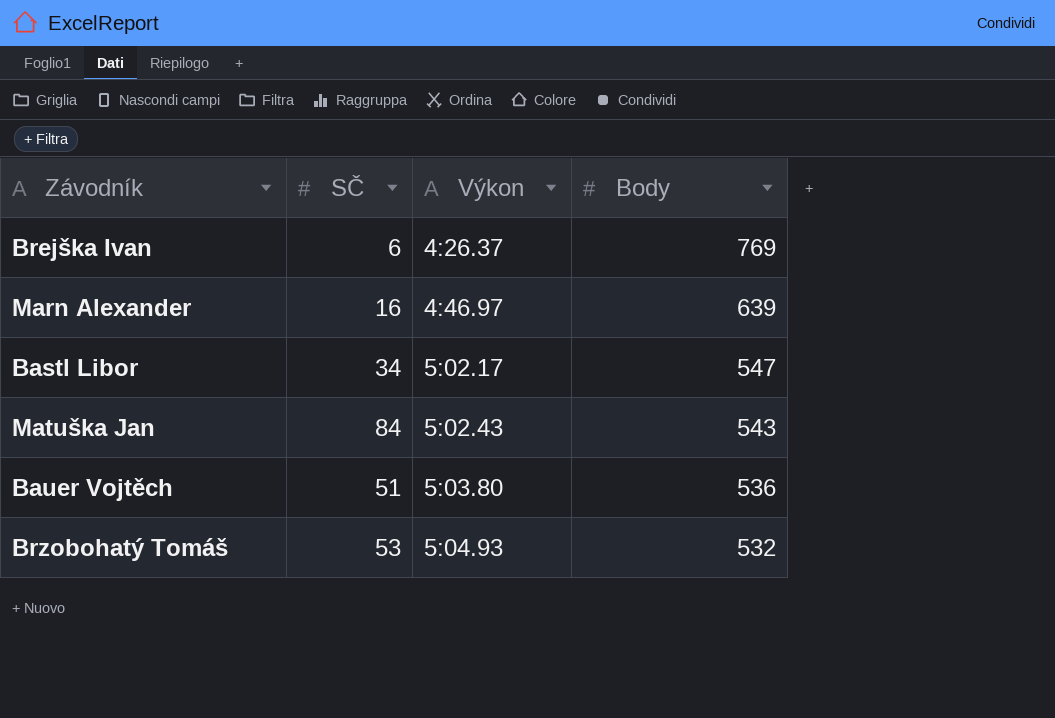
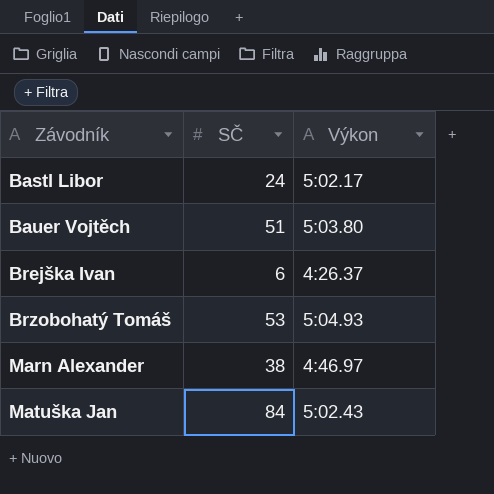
row order: Výkon ascending -> Závodník ascending
column Body | position: 4 -> none
Bastl Libor | SČ: 34 -> 24
Marn Alexander | SČ: 16 -> 38

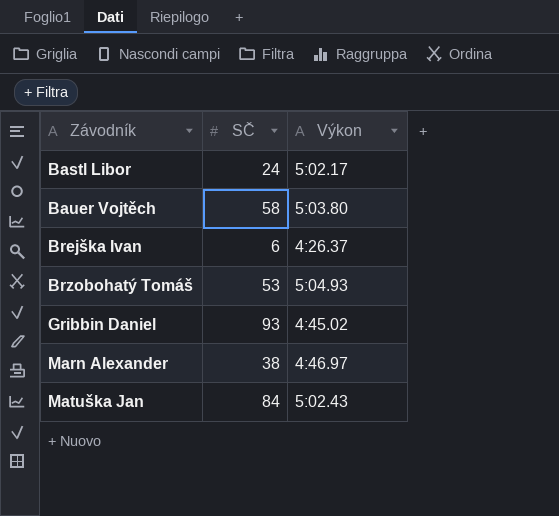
Bauer Vojtěch | SČ: 51 -> 58
row Gribbin Daniel: none -> 93 | 4:45.02

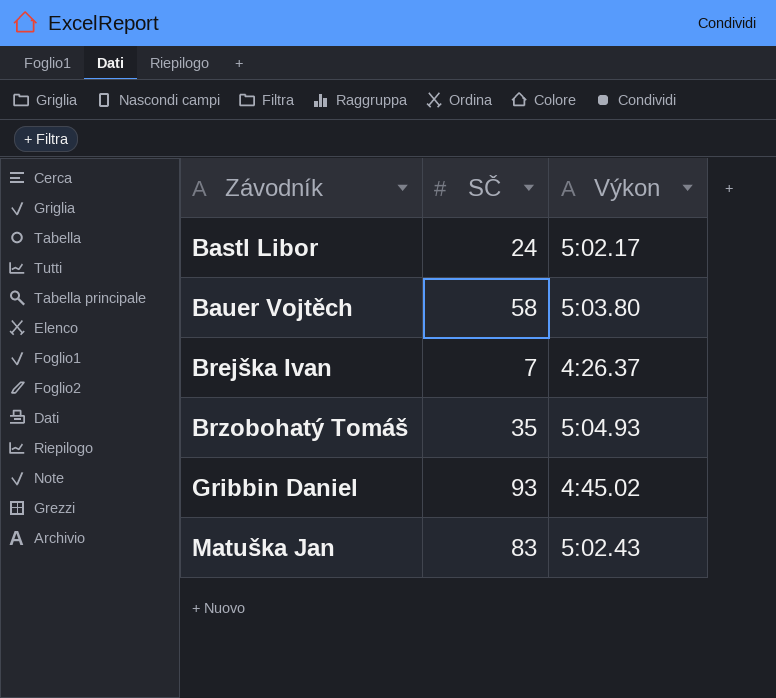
row Marn Alexander: 38 | 4:46.97 -> none
Brejška Ivan | SČ: 6 -> 7
Brzobohatý Tomáš | SČ: 53 -> 35
Matuška Jan | SČ: 84 -> 83

